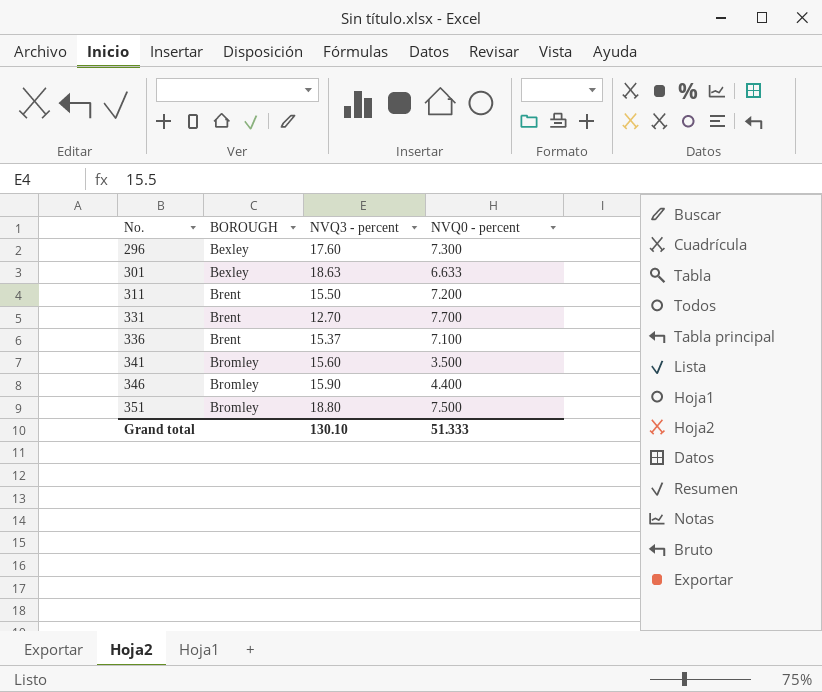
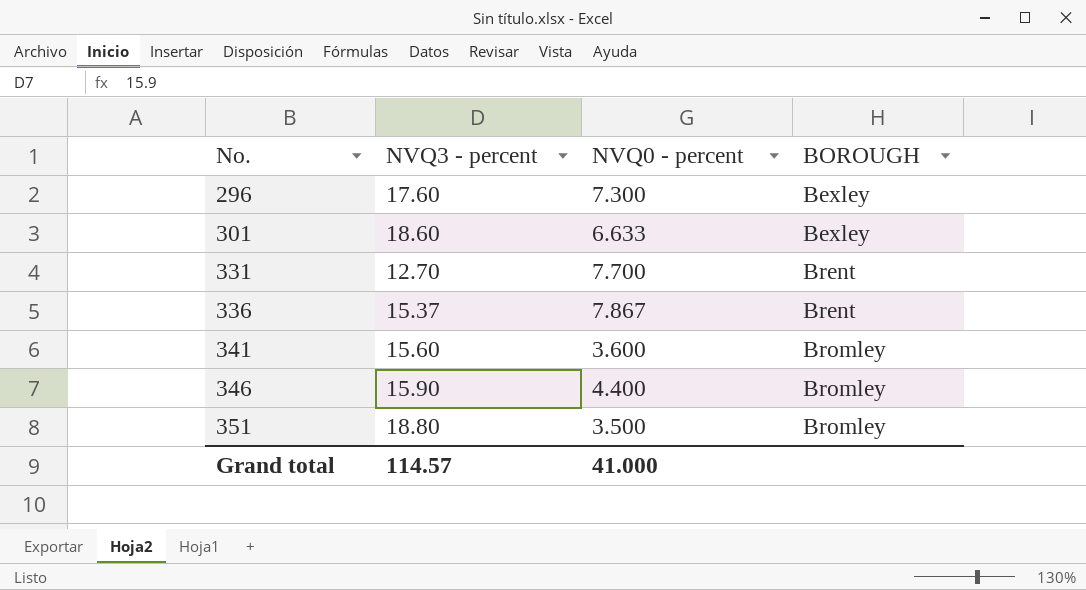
column BOROUGH | position: 2 -> 4
row 311: Brent | 15.50 | 7.200 -> none
301 | NVQ3 - percent: 18.63 -> 18.60
336 | NVQ0 - percent: 7.100 -> 7.867
341 | NVQ0 - percent: 3.500 -> 3.600
351 | NVQ0 - percent: 7.500 -> 3.500
Grand total | NVQ3 - percent: 130.10 -> 114.57
Grand total | NVQ0 - percent: 51.333 -> 41.000

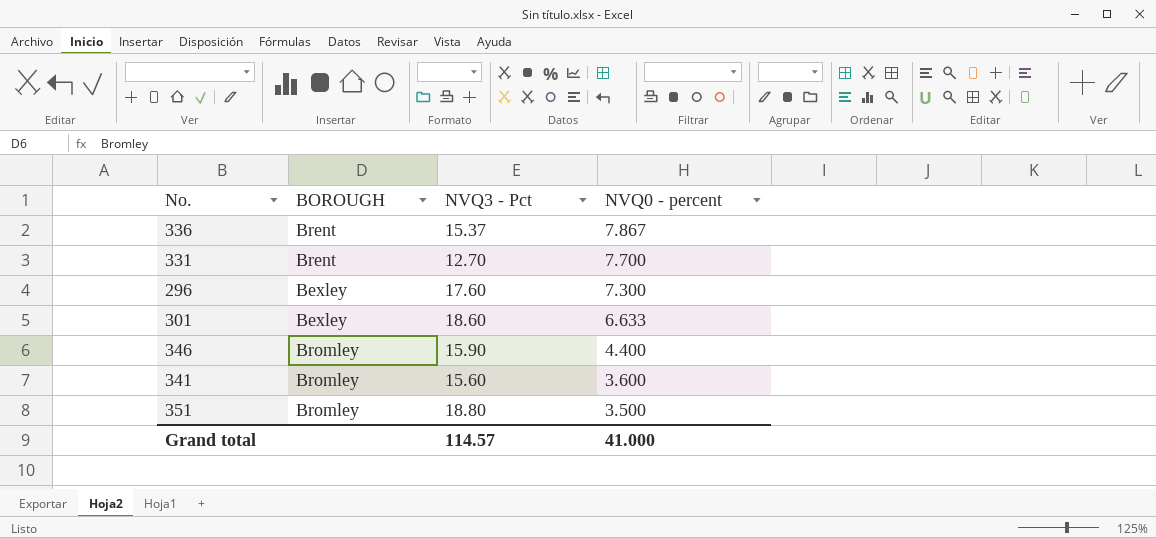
row order: No. ascending -> NVQ0 - percent descending
column BOROUGH | position: 4 -> 2
column name: NVQ3 - percent -> NVQ3 - Pct

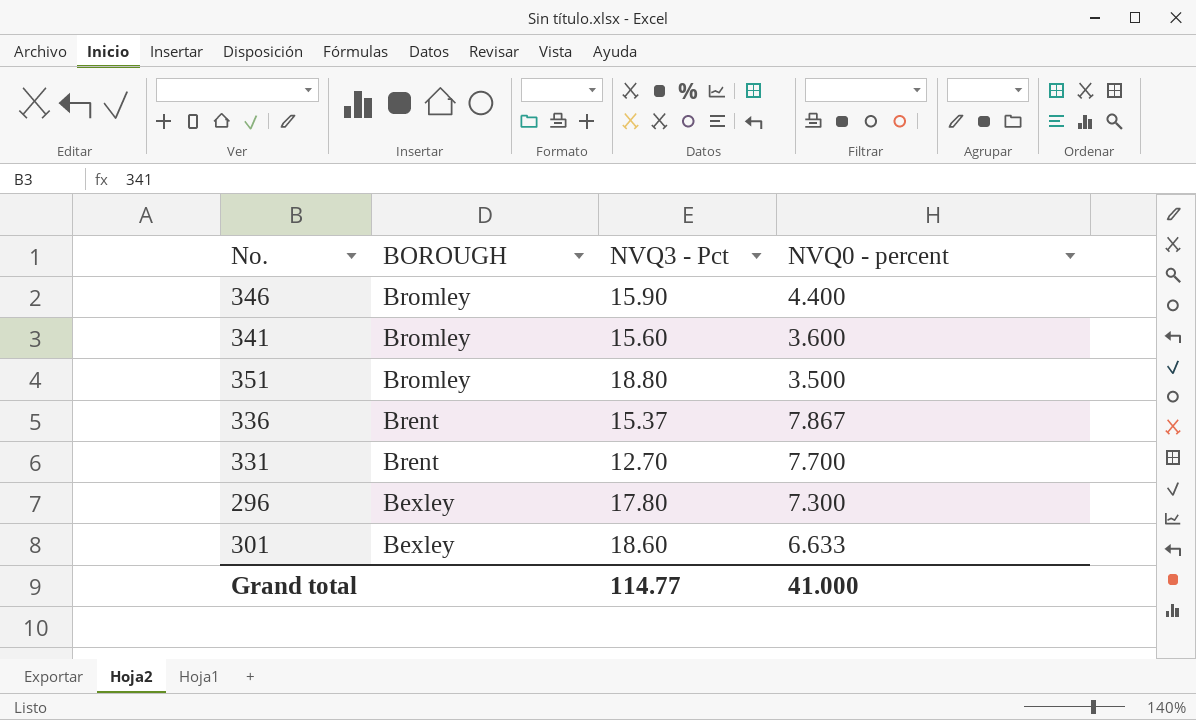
row order: NVQ0 - percent descending -> BOROUGH descending
296 | NVQ3 - Pct: 17.60 -> 17.80
Grand total | NVQ3 - Pct: 114.57 -> 114.77

